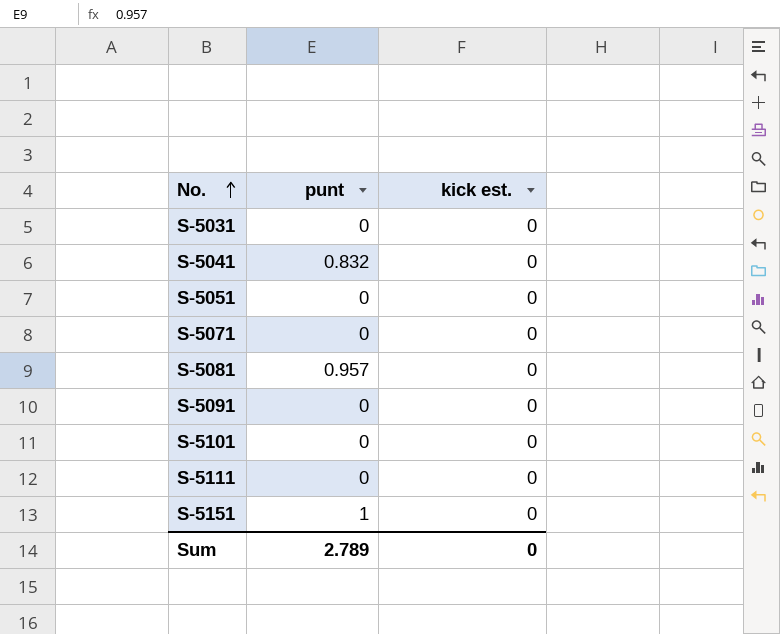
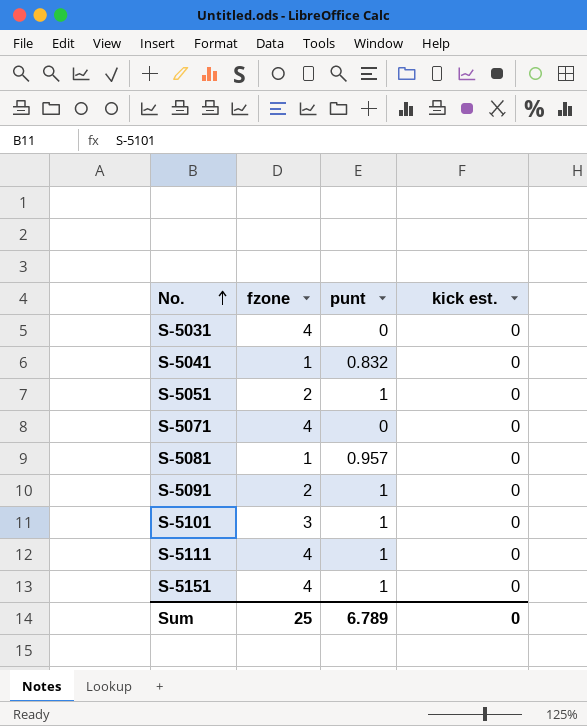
column fzone | position: none -> 2
S-5051 | punt: 0 -> 1
S-5091 | punt: 0 -> 1
S-5101 | punt: 0 -> 1
S-5111 | punt: 0 -> 1
Sum | punt: 2.789 -> 6.789

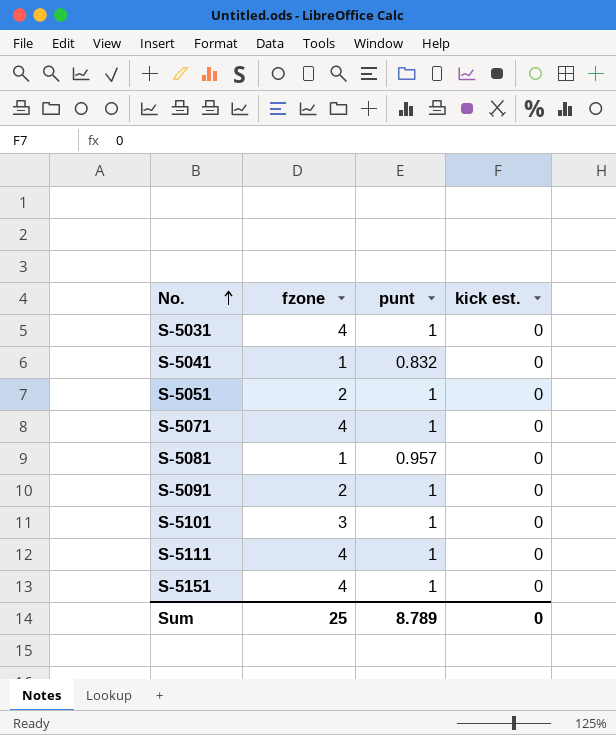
S-5031 | punt: 0 -> 1
S-5071 | punt: 0 -> 1
Sum | punt: 6.789 -> 8.789

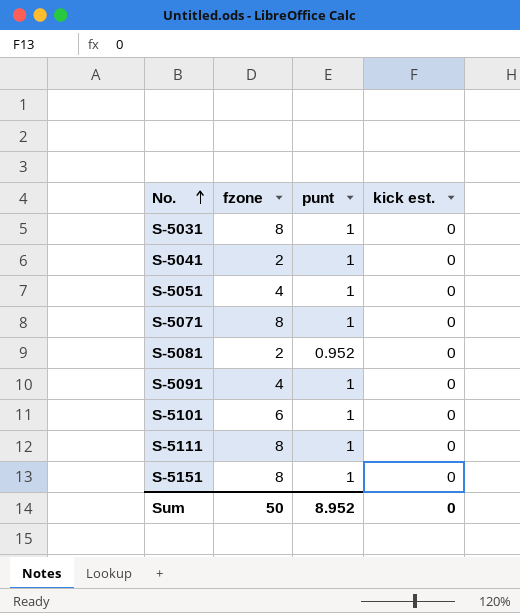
S-5031 | fzone: 4 -> 8
S-5041 | fzone: 1 -> 2
S-5041 | punt: 0.832 -> 1
S-5051 | fzone: 2 -> 4
S-5071 | fzone: 4 -> 8
S-5081 | fzone: 1 -> 2
S-5081 | punt: 0.957 -> 0.952
S-5091 | fzone: 2 -> 4
S-5101 | fzone: 3 -> 6
S-5111 | fzone: 4 -> 8
S-5151 | fzone: 4 -> 8
Sum | fzone: 25 -> 50
Sum | punt: 8.789 -> 8.952

